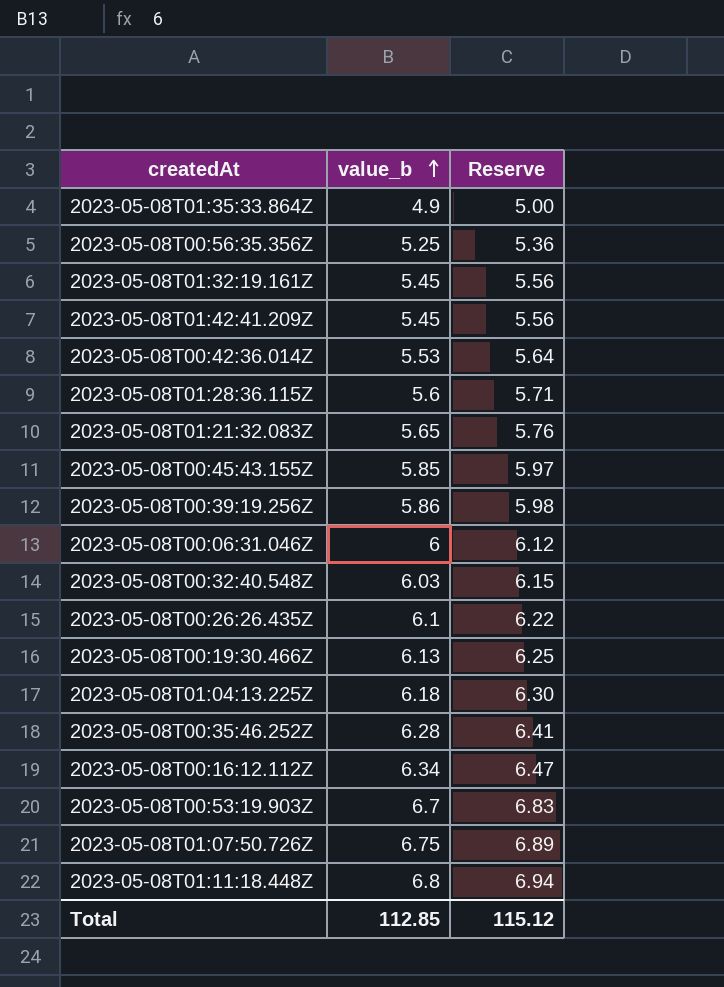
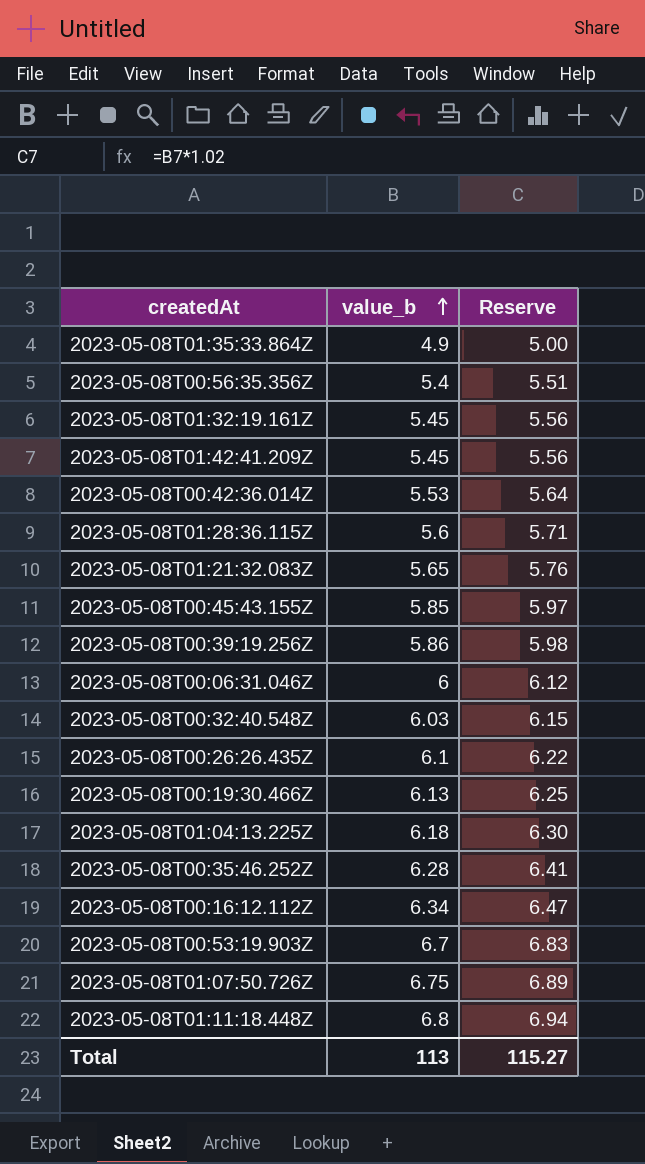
2023-05-08T00:56:35.356Z | value_b: 5.25 -> 5.4
2023-05-08T00:56:35.356Z | Reserve: 5.36 -> 5.51
Total | value_b: 112.85 -> 113
Total | Reserve: 115.12 -> 115.27

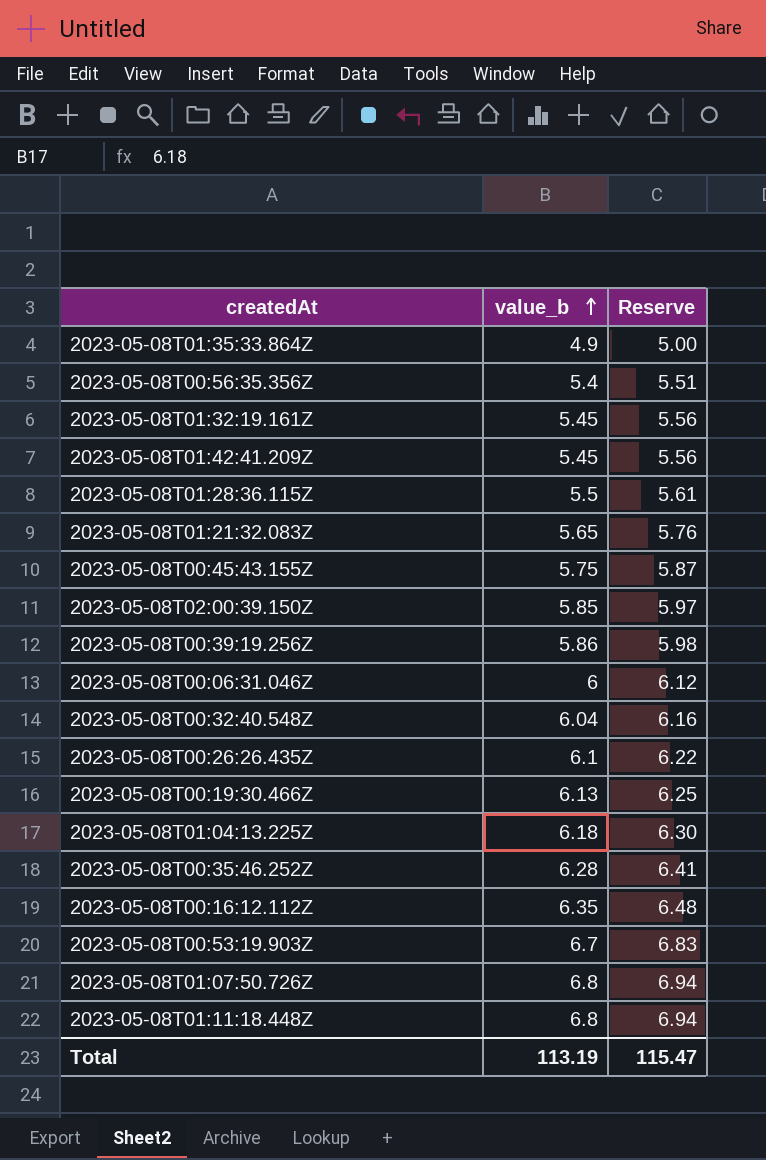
row 2023-05-08T00:42:36.014Z: 5.53 | 5.64 -> none
2023-05-08T01:28:36.115Z | value_b: 5.6 -> 5.5
2023-05-08T01:28:36.115Z | Reserve: 5.71 -> 5.61
2023-05-08T00:45:43.155Z | value_b: 5.85 -> 5.75
2023-05-08T00:45:43.155Z | Reserve: 5.97 -> 5.87
row 2023-05-08T02:00:39.150Z: none -> 5.85 | 5.97
2023-05-08T00:32:40.548Z | value_b: 6.03 -> 6.04
2023-05-08T00:32:40.548Z | Reserve: 6.15 -> 6.16
2023-05-08T00:16:12.112Z | value_b: 6.34 -> 6.35
2023-05-08T00:16:12.112Z | Reserve: 6.47 -> 6.48
2023-05-08T01:07:50.726Z | value_b: 6.75 -> 6.8
2023-05-08T01:07:50.726Z | Reserve: 6.89 -> 6.94
Total | value_b: 113 -> 113.19
Total | Reserve: 115.27 -> 115.47

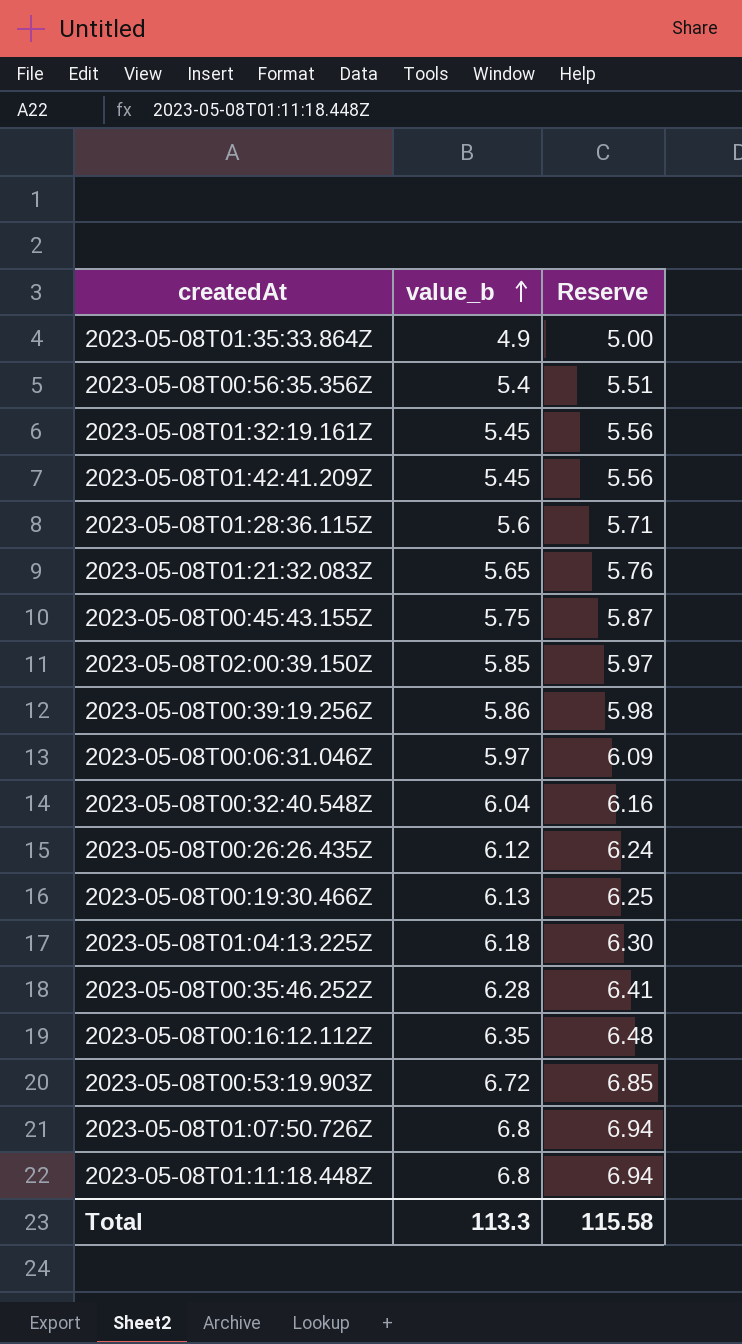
2023-05-08T01:28:36.115Z | value_b: 5.5 -> 5.6
2023-05-08T01:28:36.115Z | Reserve: 5.61 -> 5.71
2023-05-08T00:06:31.046Z | value_b: 6 -> 5.97
2023-05-08T00:06:31.046Z | Reserve: 6.12 -> 6.09
2023-05-08T00:26:26.435Z | value_b: 6.1 -> 6.12
2023-05-08T00:26:26.435Z | Reserve: 6.22 -> 6.24
2023-05-08T00:53:19.903Z | value_b: 6.7 -> 6.72
2023-05-08T00:53:19.903Z | Reserve: 6.83 -> 6.85
Total | value_b: 113.19 -> 113.3
Total | Reserve: 115.47 -> 115.58

